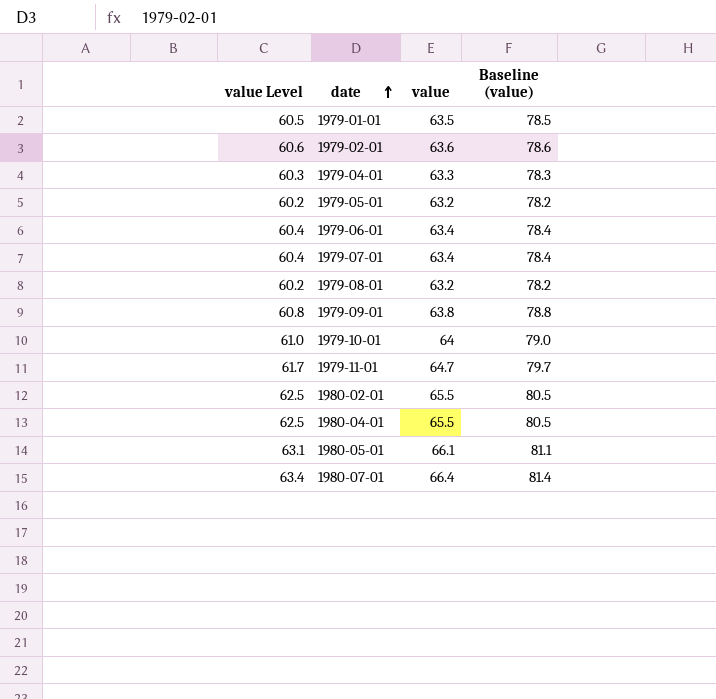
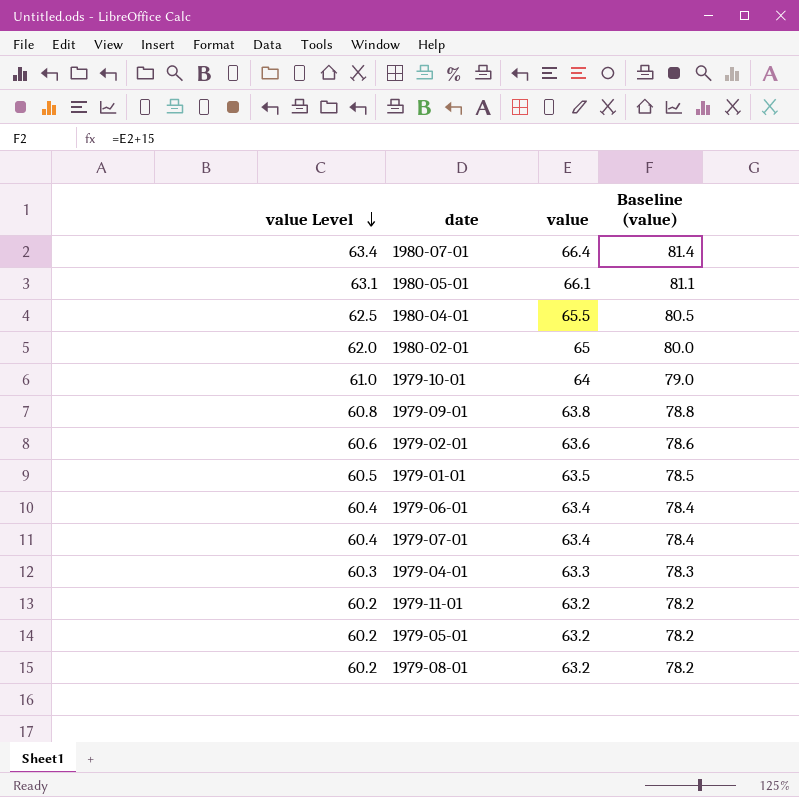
row order: date ascending -> value Level descending
1980-02-01 | value Level: 62.5 -> 62.0
1980-02-01 | value: 65.5 -> 65
1980-02-01 | Baseline (value): 80.5 -> 80.0
1979-11-01 | value Level: 61.7 -> 60.2
1979-11-01 | value: 64.7 -> 63.2
1979-11-01 | Baseline (value): 79.7 -> 78.2

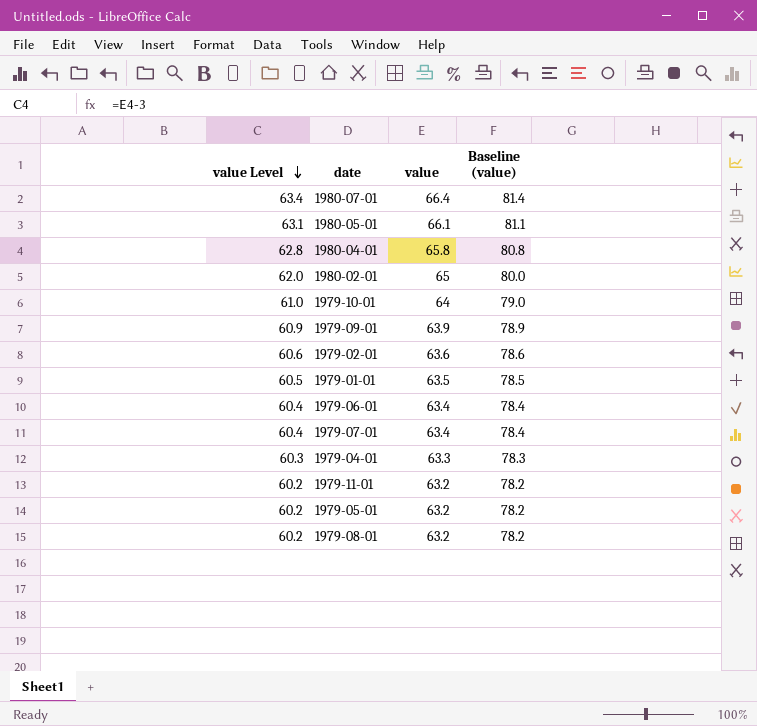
1980-04-01 | value Level: 62.5 -> 62.8
1980-04-01 | value: 65.5 -> 65.8
1980-04-01 | Baseline (value): 80.5 -> 80.8
1979-09-01 | value Level: 60.8 -> 60.9
1979-09-01 | value: 63.8 -> 63.9
1979-09-01 | Baseline (value): 78.8 -> 78.9

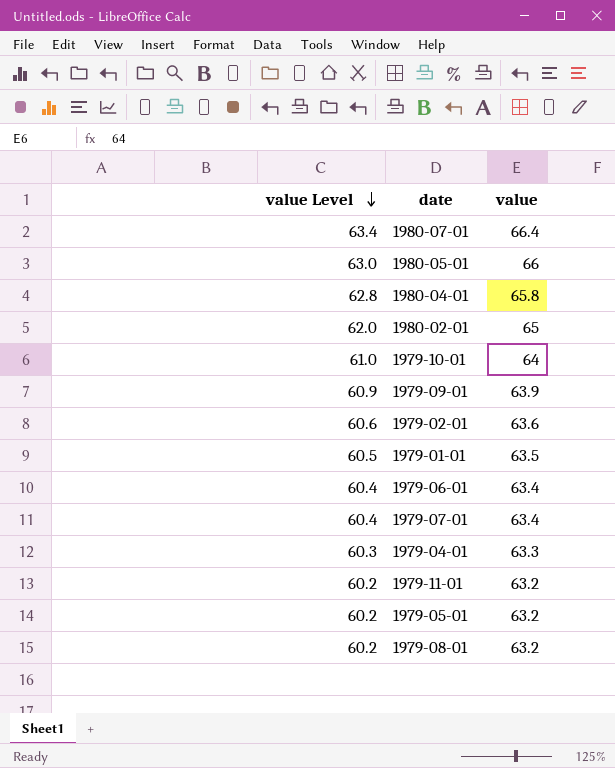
column Baseline (value) | formula: [value] + 15 -> none
1980-05-01 | value Level: 63.1 -> 63.0
1980-05-01 | value: 66.1 -> 66

